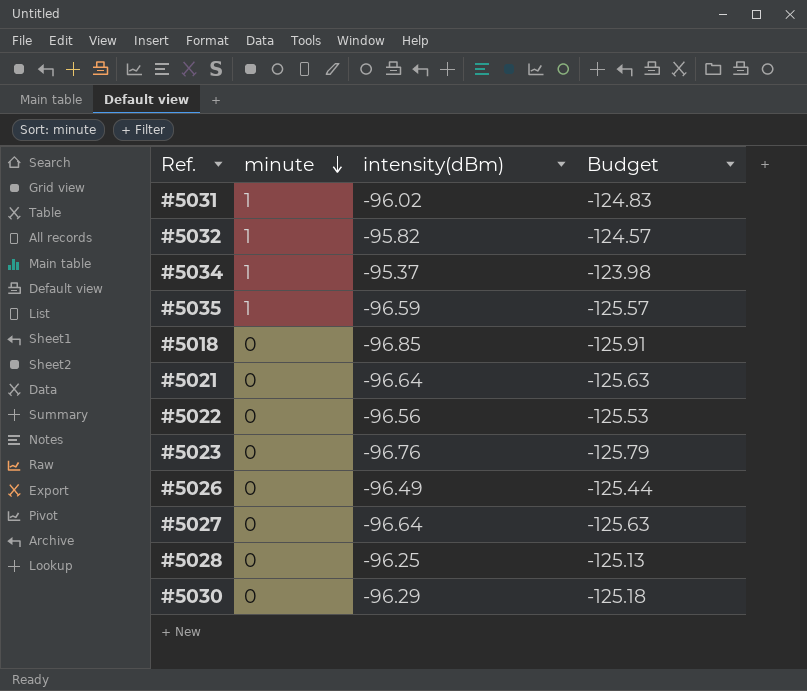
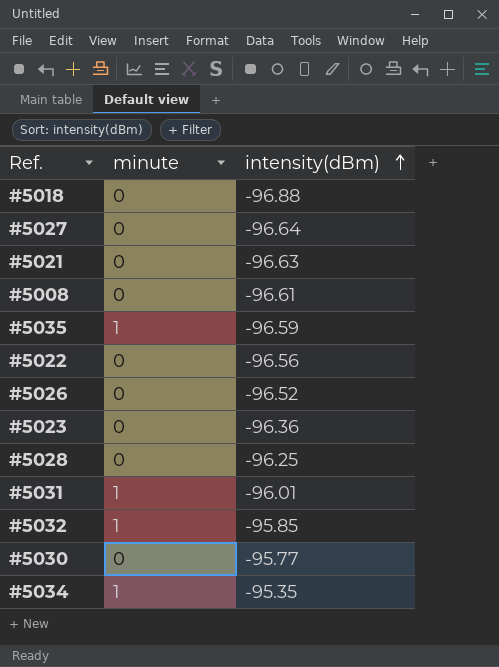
row order: minute descending -> intensity(dBm) ascending
column Budget | formula: [intensity(dBm)] * 1.3 -> none
#5018 | intensity(dBm): -96.85 -> -96.88
#5021 | intensity(dBm): -96.64 -> -96.63
row #5008: none -> 0 | -96.61
#5026 | intensity(dBm): -96.49 -> -96.52
#5023 | intensity(dBm): -96.76 -> -96.36
#5031 | intensity(dBm): -96.02 -> -96.01
#5032 | intensity(dBm): -95.82 -> -95.85
#5030 | intensity(dBm): -96.29 -> -95.77
#5034 | intensity(dBm): -95.37 -> -95.35

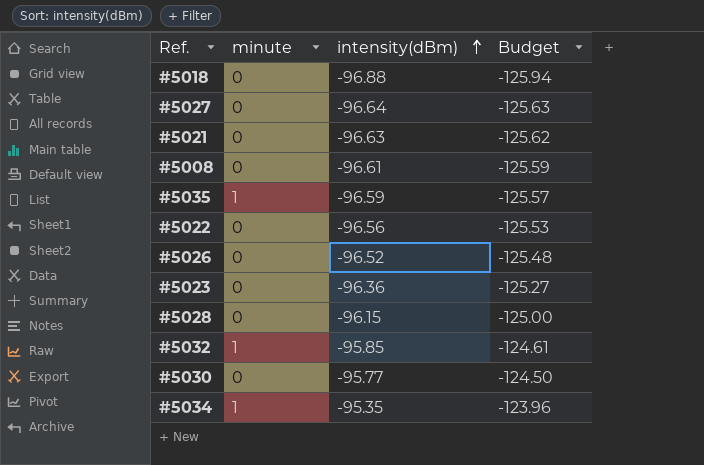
column Budget | formula: none -> [intensity(dBm)] * 1.3
row #5031: 1 | -96.01 -> none
#5028 | intensity(dBm): -96.25 -> -96.15

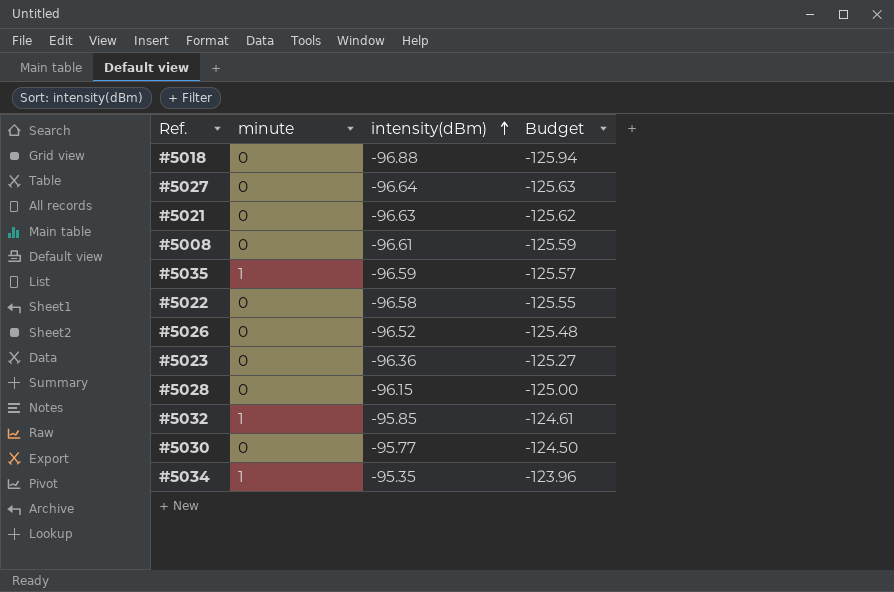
#5022 | intensity(dBm): -96.56 -> -96.58
#5022 | Budget: -125.53 -> -125.55

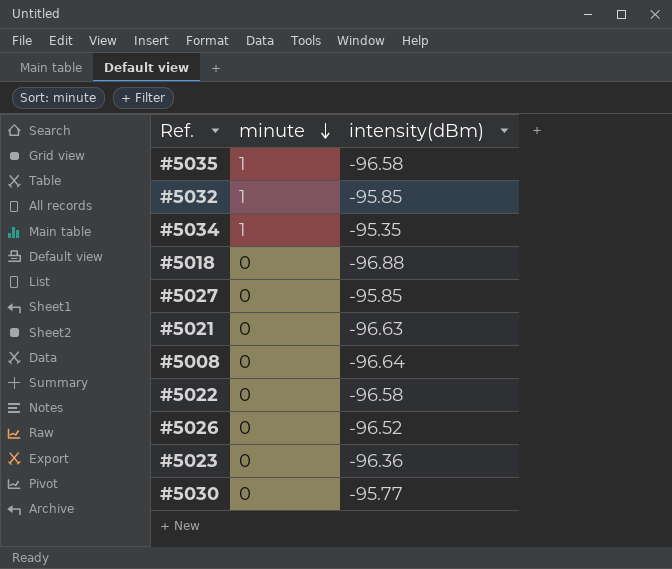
row order: intensity(dBm) ascending -> minute descending
column Budget | formula: [intensity(dBm)] * 1.3 -> none
row #5028: 0 | -96.15 | -125.00 -> none
#5035 | intensity(dBm): -96.59 -> -96.58
#5027 | intensity(dBm): -96.64 -> -95.85
#5008 | intensity(dBm): -96.61 -> -96.64

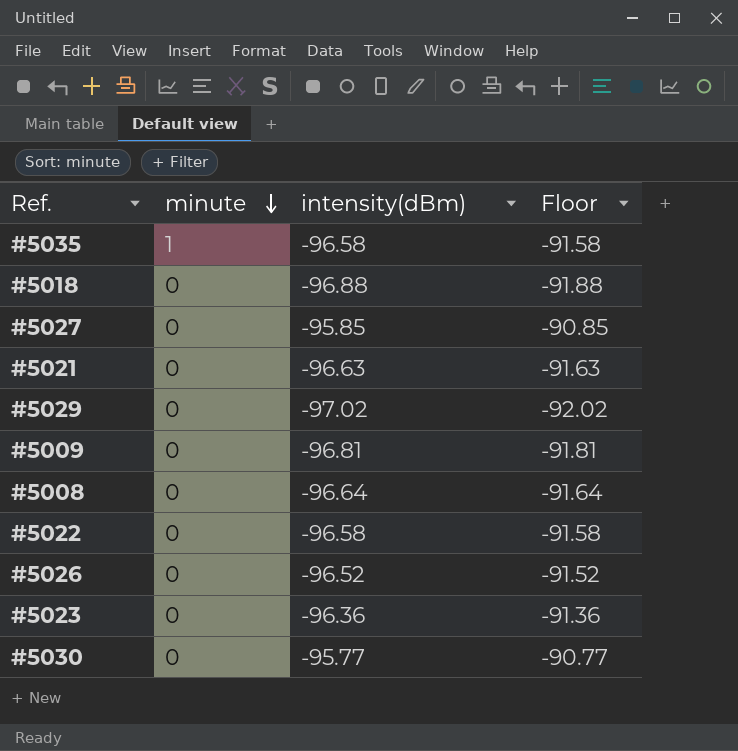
column Floor | formula: none -> [intensity(dBm)] + 5
row #5032: 1 | -95.85 -> none
row #5034: 1 | -95.35 -> none
row #5029: none -> 0 | -97.02 | -92.02
row #5009: none -> 0 | -96.81 | -91.81

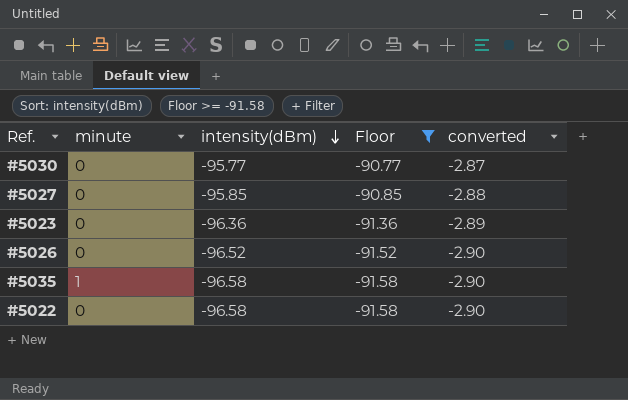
filter: none -> Floor >= -91.58
row order: minute descending -> intensity(dBm) descending
column converted | formula: none -> [intensity(dBm)] * 0.03

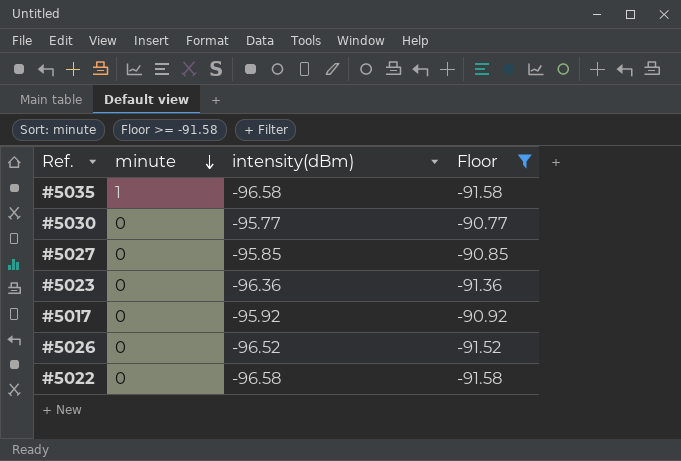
row order: intensity(dBm) descending -> minute descending
column converted | formula: [intensity(dBm)] * 0.03 -> none
row #5017: none -> 0 | -95.92 | -90.92

